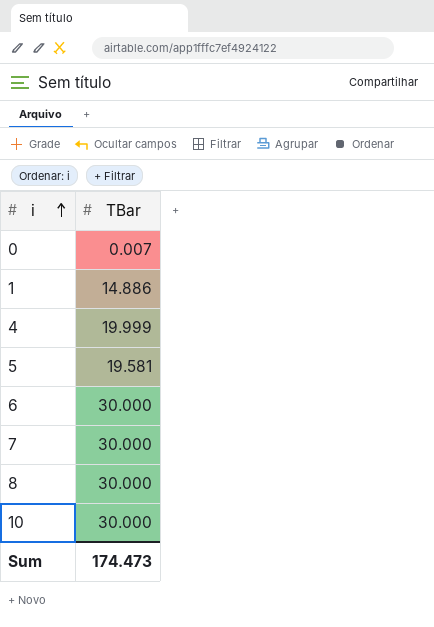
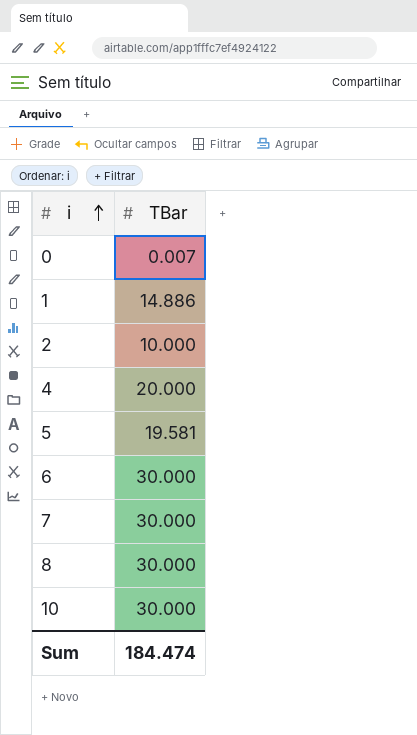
row 2: none -> 10.000
4 | TBar: 19.999 -> 20.000
Sum | TBar: 174.473 -> 184.474

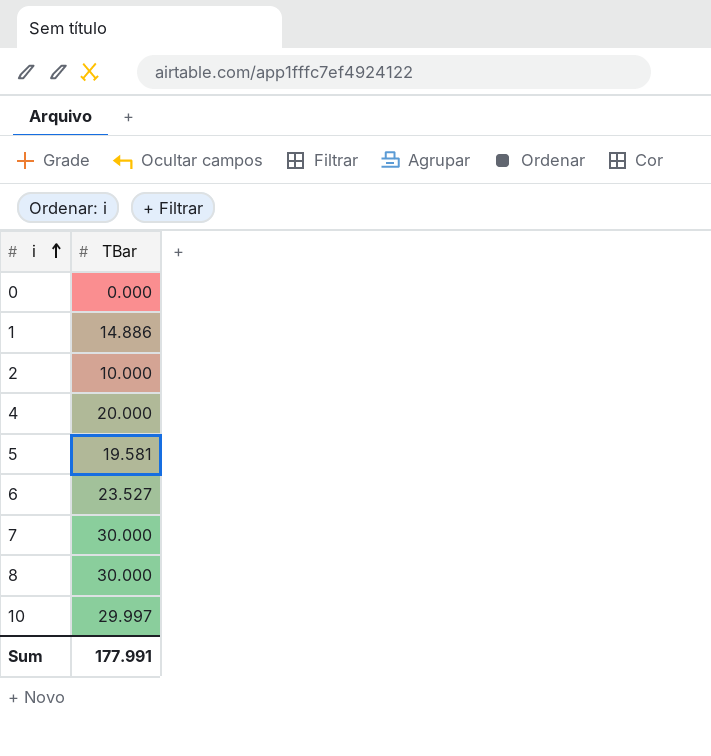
0 | TBar: 0.007 -> 0.000
6 | TBar: 30.000 -> 23.527
10 | TBar: 30.000 -> 29.997
Sum | TBar: 184.474 -> 177.991

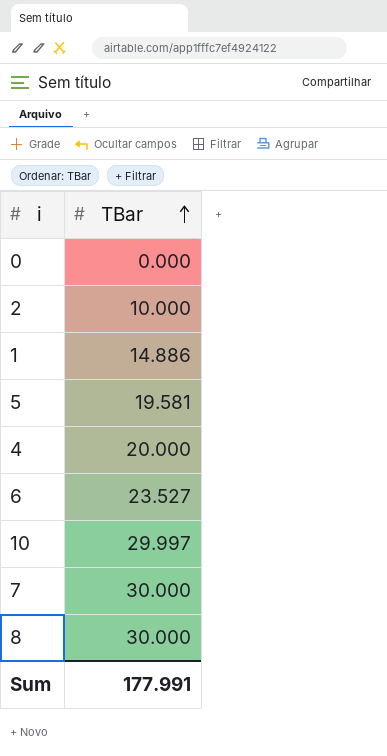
row order: i ascending -> TBar ascending

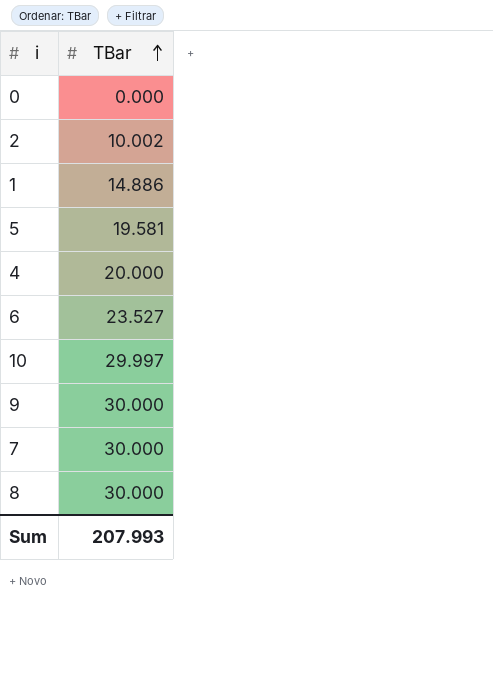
2 | TBar: 10.000 -> 10.002
row 9: none -> 30.000
Sum | TBar: 177.991 -> 207.993

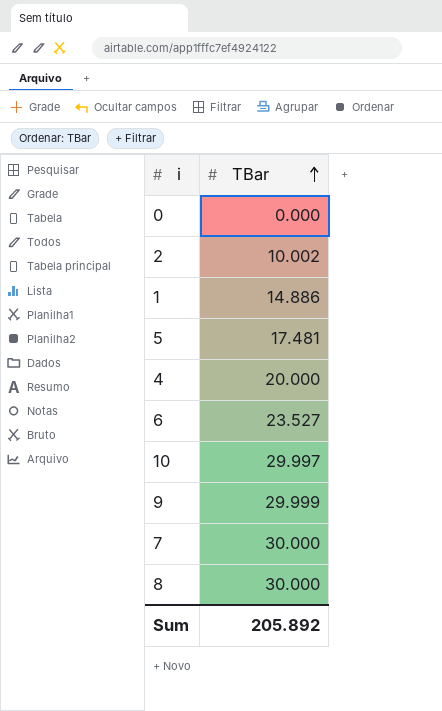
5 | TBar: 19.581 -> 17.481
9 | TBar: 30.000 -> 29.999
Sum | TBar: 207.993 -> 205.892

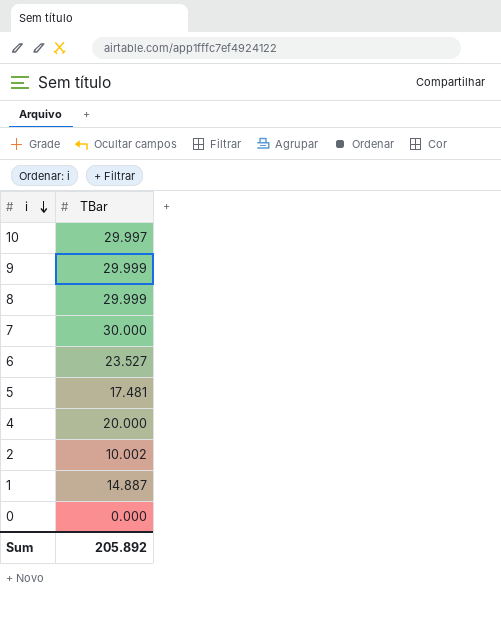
row order: TBar ascending -> i descending
8 | TBar: 30.000 -> 29.999
1 | TBar: 14.886 -> 14.887

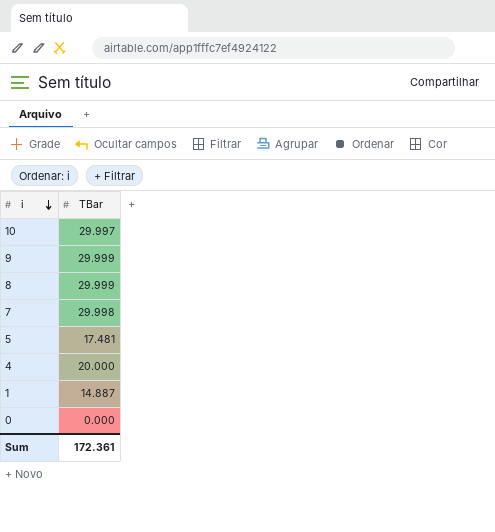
row 6: 23.527 -> none
row 2: 10.002 -> none
7 | TBar: 30.000 -> 29.998
Sum | TBar: 205.892 -> 172.361

